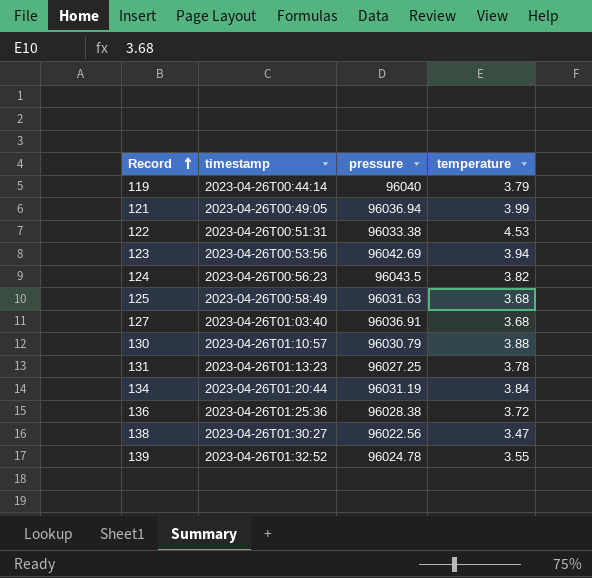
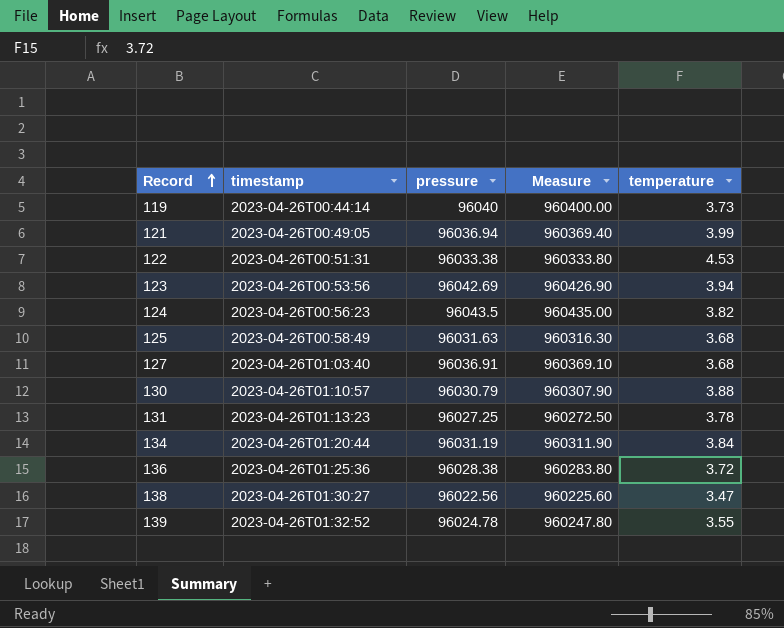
column Measure | formula: none -> [pressure] * 10
119 | temperature: 3.79 -> 3.73

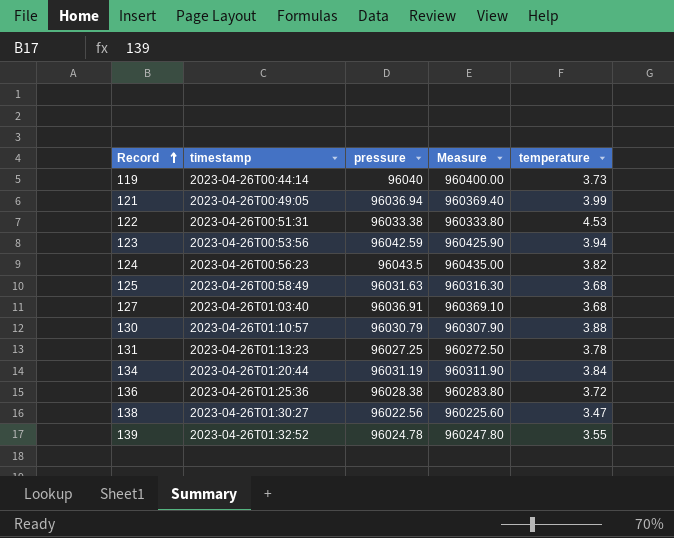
123 | pressure: 96042.69 -> 96042.59
123 | Measure: 960426.90 -> 960425.90

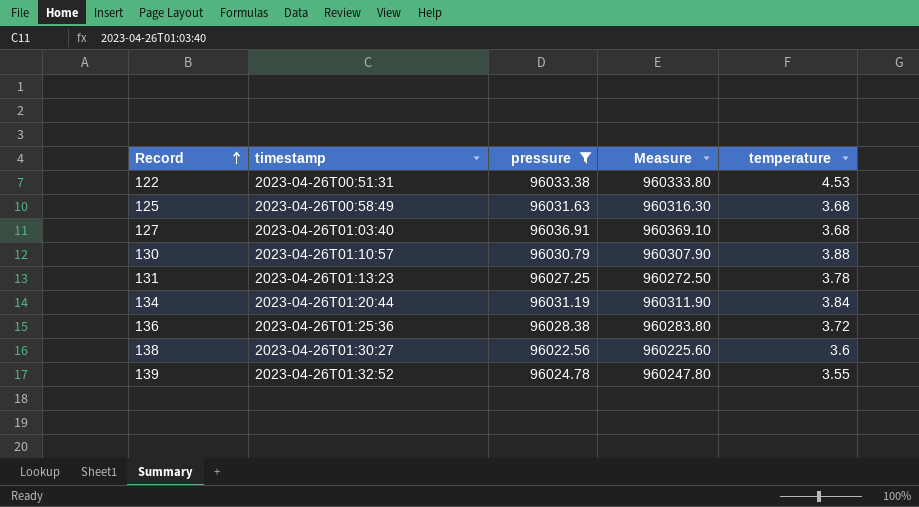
filter: none -> pressure <= 96036.91
138 | temperature: 3.47 -> 3.6

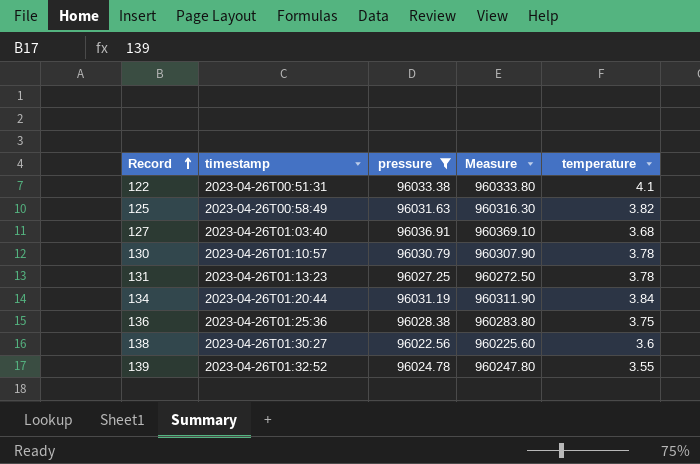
122 | temperature: 4.53 -> 4.1
125 | temperature: 3.68 -> 3.82
130 | temperature: 3.88 -> 3.78
136 | temperature: 3.72 -> 3.75

